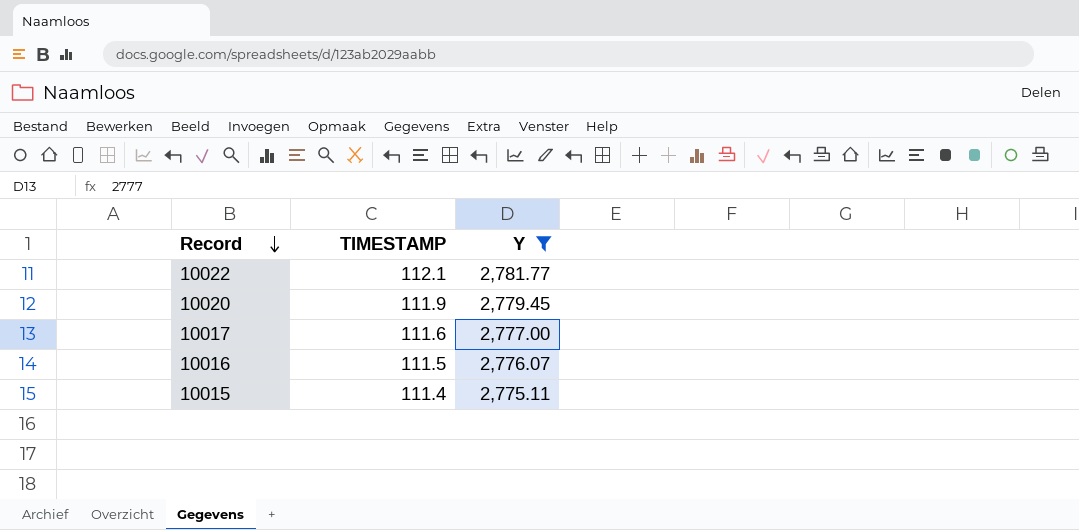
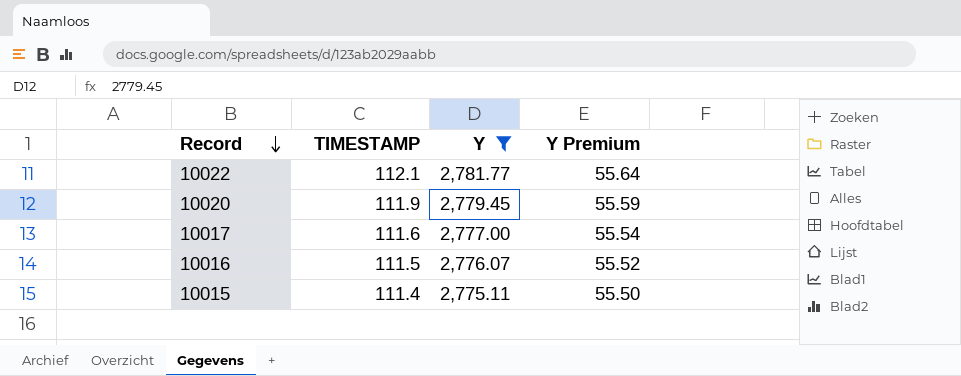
column Y Premium | formula: none -> [Y] * 0.02

